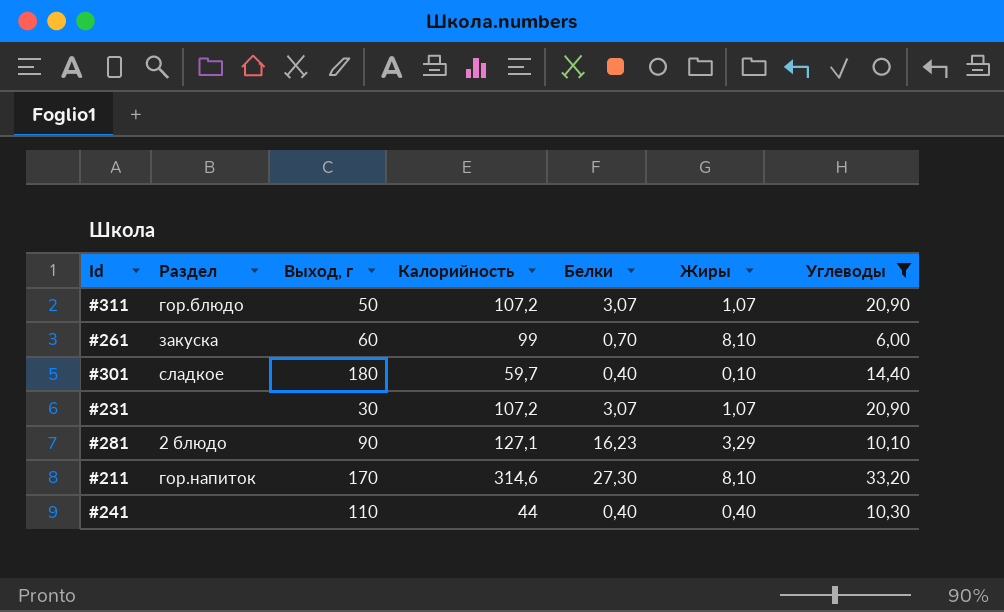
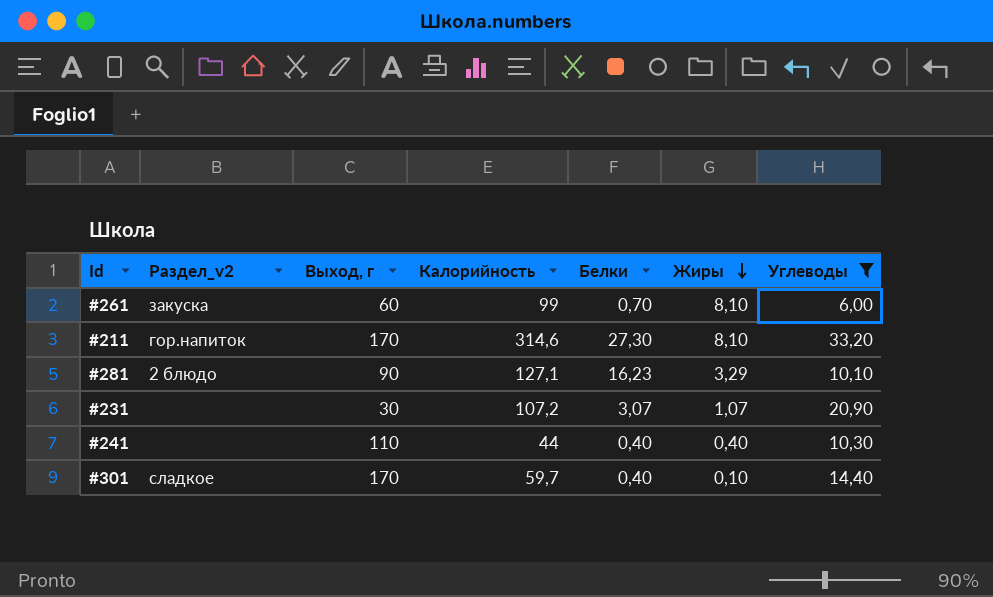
row order: none -> Жиры descending
column name: Раздел -> Раздел_v2
row #311: гор.блюдо | 50 | 107,2 | 3,07 | 1,07 | 20,90 -> none
#301 | Выход, г: 180 -> 170

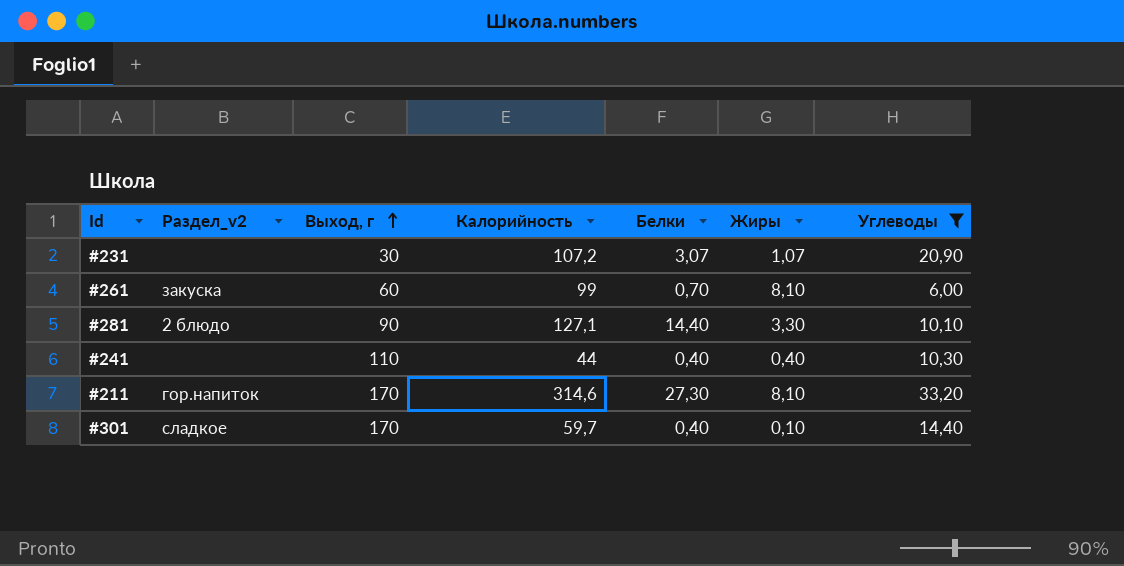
row order: Жиры descending -> Выход, г ascending
#281 | Белки: 16,23 -> 14,40
#281 | Жиры: 3,29 -> 3,30

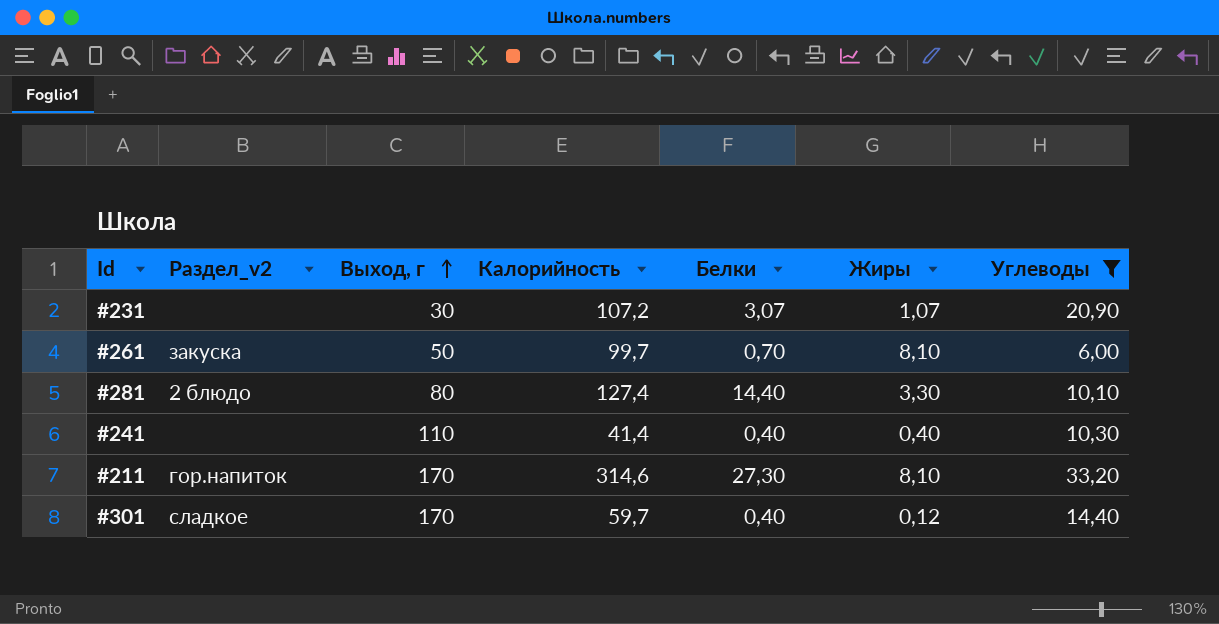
#261 | Выход, г: 60 -> 50
#261 | Калорийность: 99 -> 99,7
#281 | Выход, г: 90 -> 80
#281 | Калорийность: 127,1 -> 127,4
#241 | Калорийность: 44 -> 41,4
#301 | Жиры: 0,10 -> 0,12

